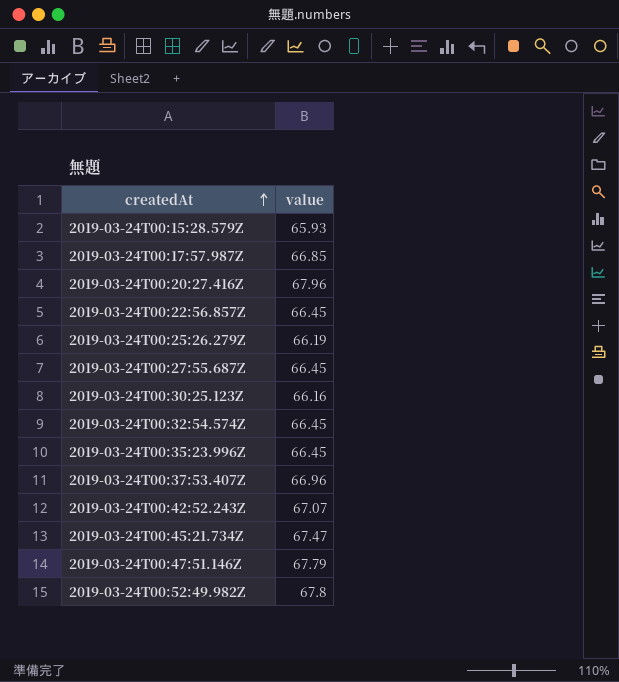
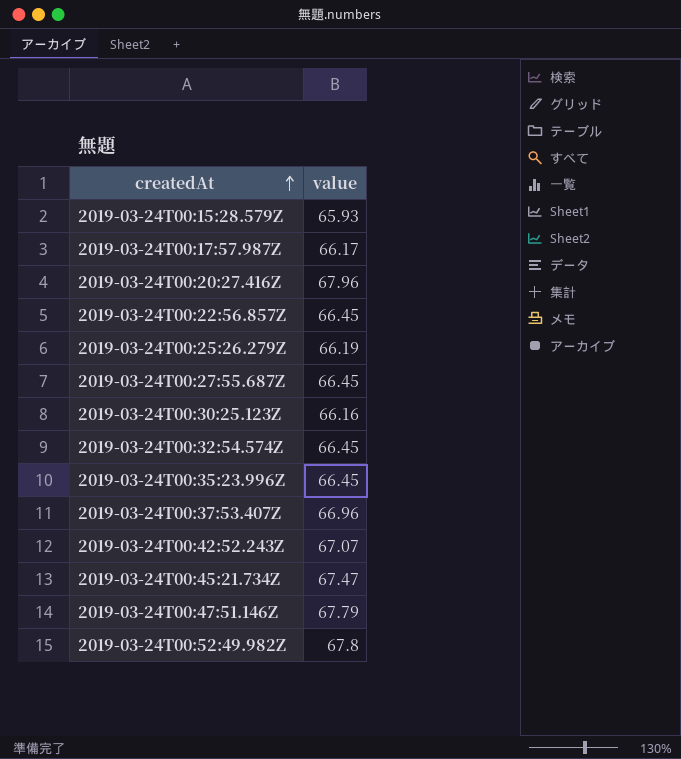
2019-03-24T00:17:57.987Z | value: 66.85 -> 66.17

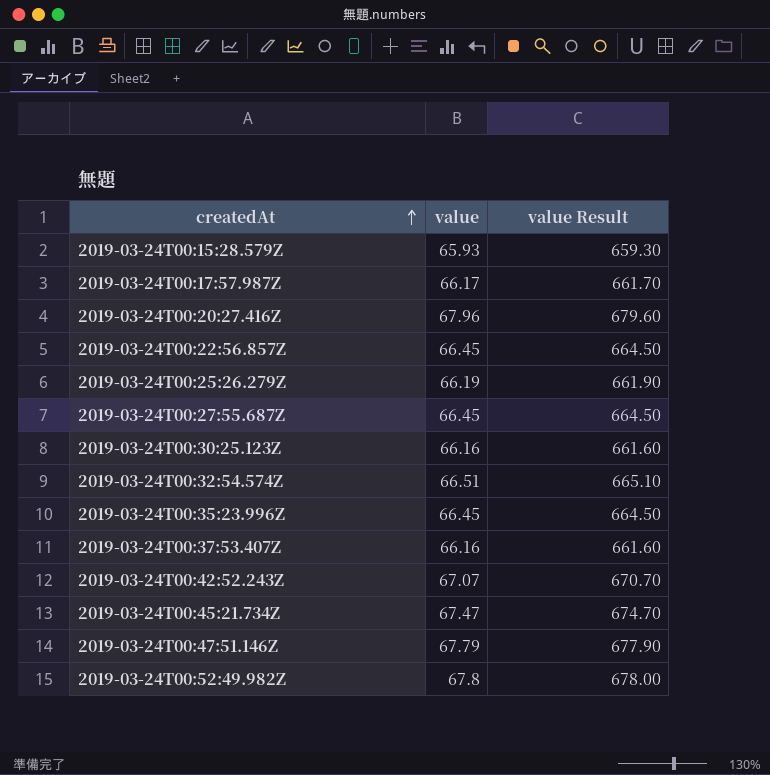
column value Result | formula: none -> [value] * 10
2019-03-24T00:32:54.574Z | value: 66.45 -> 66.51
2019-03-24T00:37:53.407Z | value: 66.96 -> 66.16

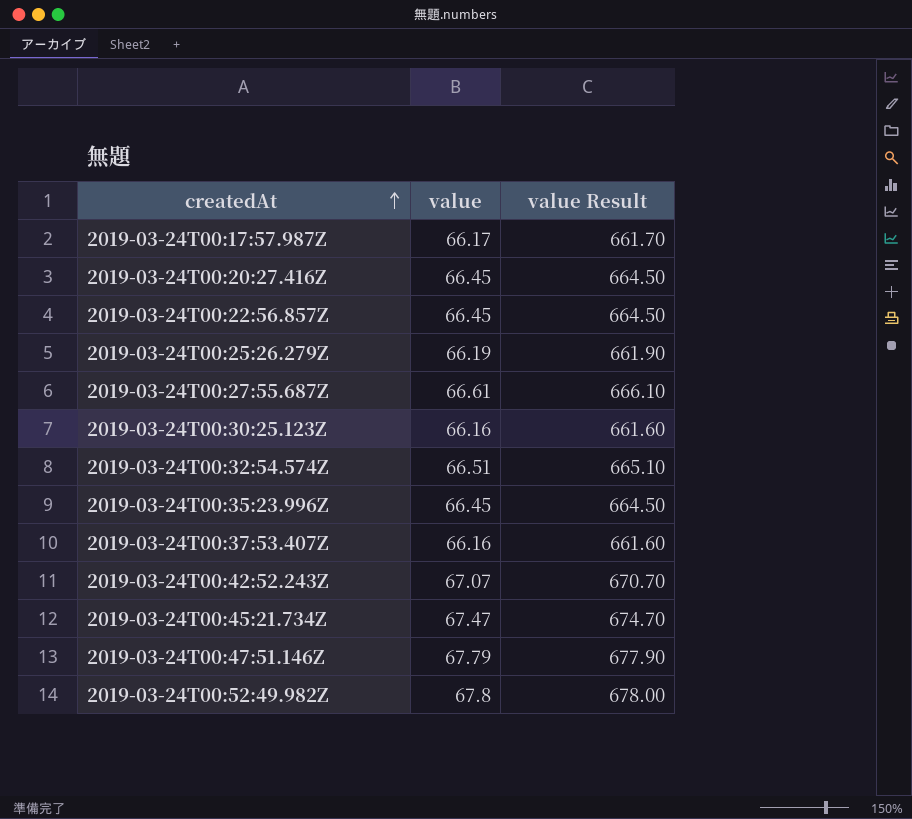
row 2019-03-24T00:15:28.579Z: 65.93 | 659.30 -> none
2019-03-24T00:20:27.416Z | value: 67.96 -> 66.45
2019-03-24T00:20:27.416Z | value Result: 679.60 -> 664.50
2019-03-24T00:27:55.687Z | value: 66.45 -> 66.61
2019-03-24T00:27:55.687Z | value Result: 664.50 -> 666.10

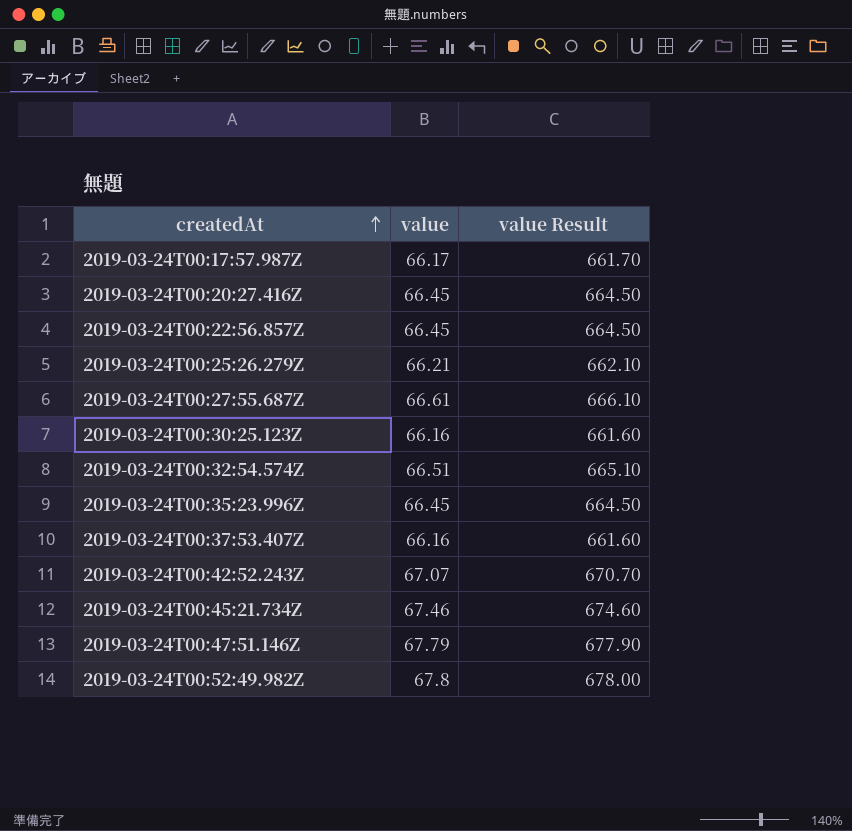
2019-03-24T00:25:26.279Z | value: 66.19 -> 66.21
2019-03-24T00:25:26.279Z | value Result: 661.90 -> 662.10
2019-03-24T00:45:21.734Z | value: 67.47 -> 67.46
2019-03-24T00:45:21.734Z | value Result: 674.70 -> 674.60

